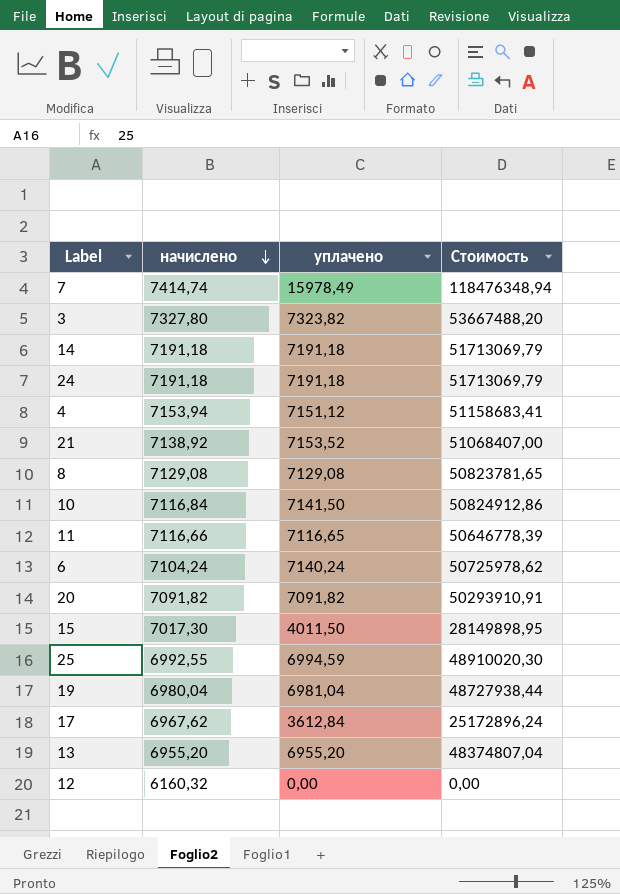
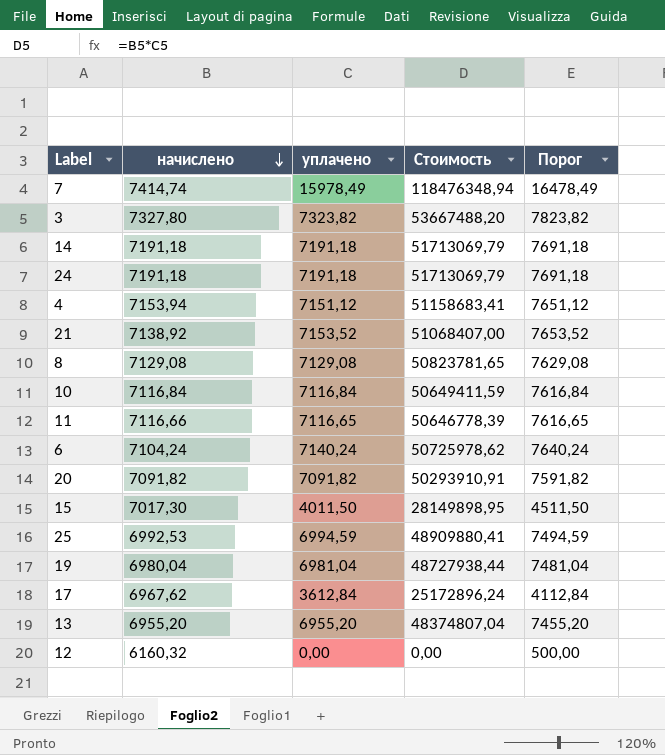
column Порог | formula: none -> [уплачено] + 500
10 | уплачено: 7141,50 -> 7116,84
10 | Стоимость: 50824912,86 -> 50649411,59
25 | начислено: 6992,55 -> 6992,53
25 | Стоимость: 48910020,30 -> 48909880,41

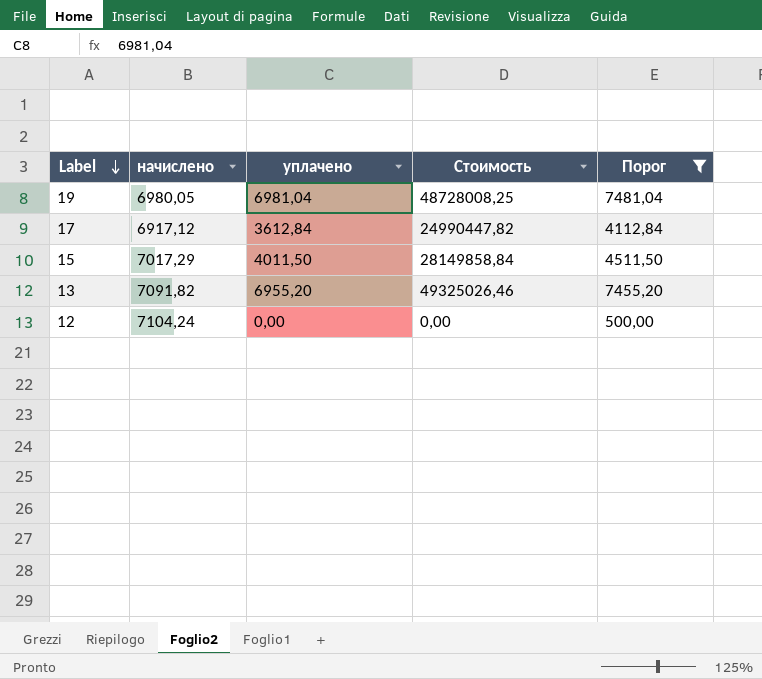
filter: none -> Порог <= 7481,04
row order: начислено descending -> Label descending
19 | начислено: 6980,04 -> 6980,05
19 | Стоимость: 48727938,44 -> 48728008,25
17 | начислено: 6967,62 -> 6917,12
17 | Стоимость: 25172896,24 -> 24990447,82
15 | начислено: 7017,30 -> 7017,29
15 | Стоимость: 28149898,95 -> 28149858,84
13 | начислено: 6955,20 -> 7091,82
13 | Стоимость: 48374807,04 -> 49325026,46
12 | начислено: 6160,32 -> 7104,24

